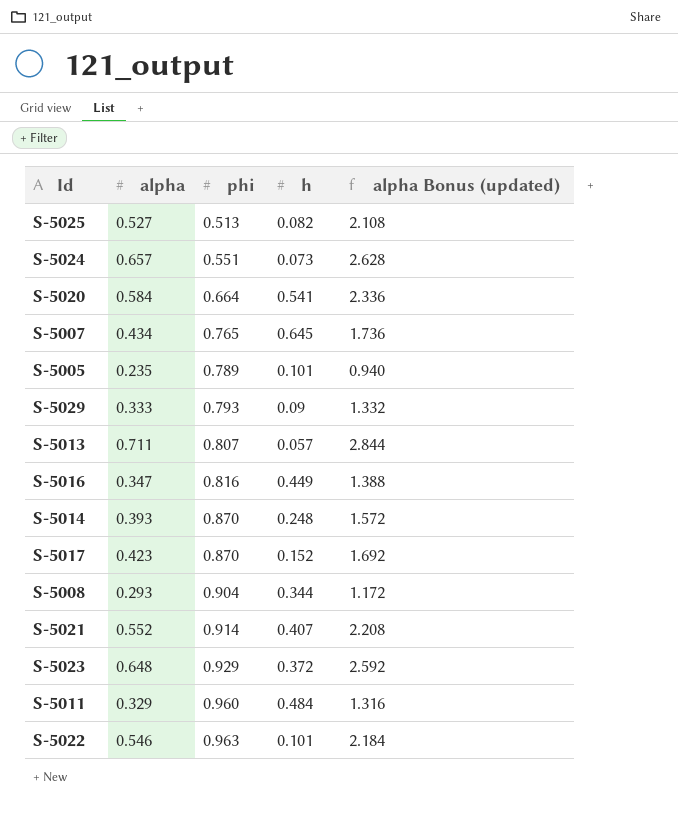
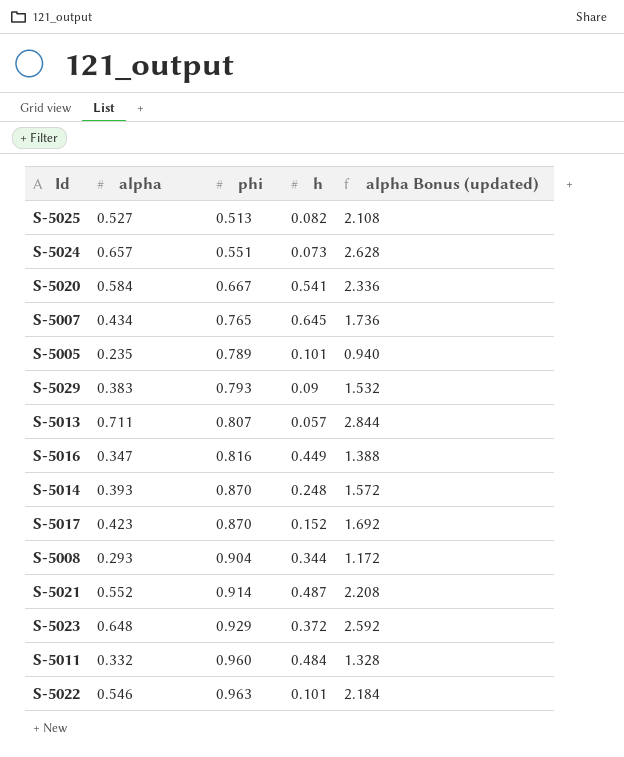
S-5020 | phi: 0.664 -> 0.667
S-5029 | alpha: 0.333 -> 0.383
S-5029 | alpha Bonus (updated): 1.332 -> 1.532
S-5021 | h: 0.407 -> 0.487
S-5011 | alpha: 0.329 -> 0.332
S-5011 | alpha Bonus (updated): 1.316 -> 1.328

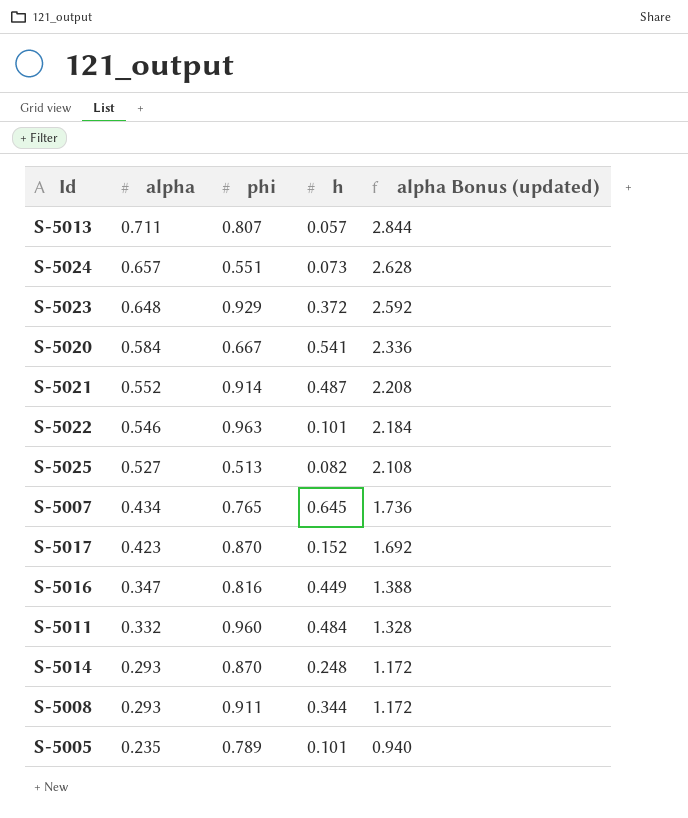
row order: phi ascending -> alpha descending
row S-5029: 0.383 | 0.793 | 0.09 | 1.532 -> none
S-5014 | alpha: 0.393 -> 0.293
S-5014 | alpha Bonus (updated): 1.572 -> 1.172
S-5008 | phi: 0.904 -> 0.911

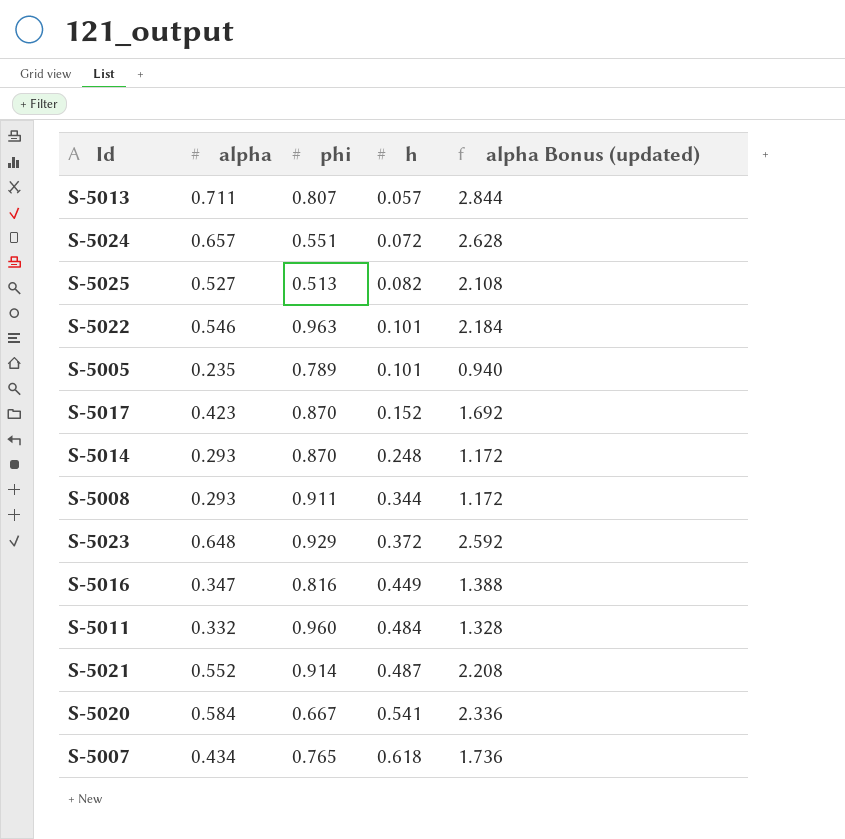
row order: alpha descending -> h ascending
S-5024 | h: 0.073 -> 0.072
S-5007 | h: 0.645 -> 0.618

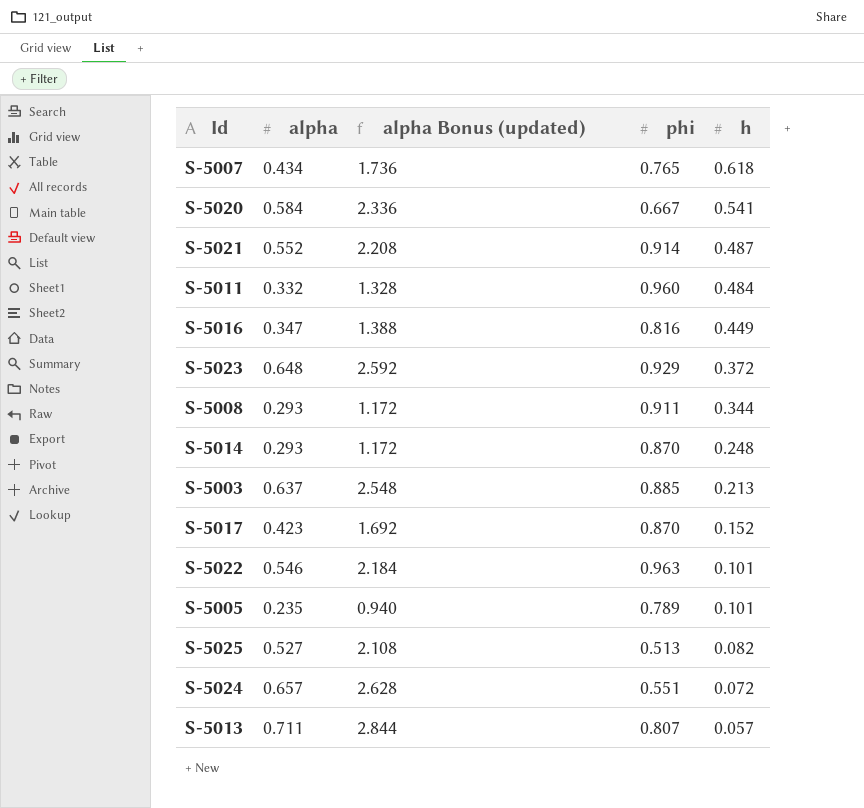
row order: h ascending -> h descending
column alpha Bonus (updated) | position: 5 -> 3
row S-5003: none -> 0.637 | 2.548 | 0.885 | 0.213

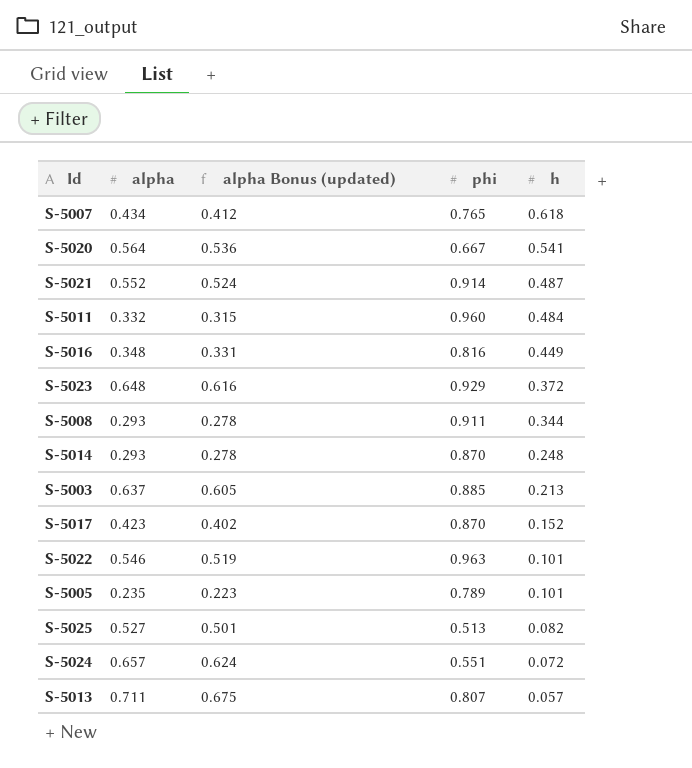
column alpha Bonus (updated) | formula: [alpha] * 4 -> [alpha] * 0.95
S-5020 | alpha: 0.584 -> 0.564
S-5016 | alpha: 0.347 -> 0.348

